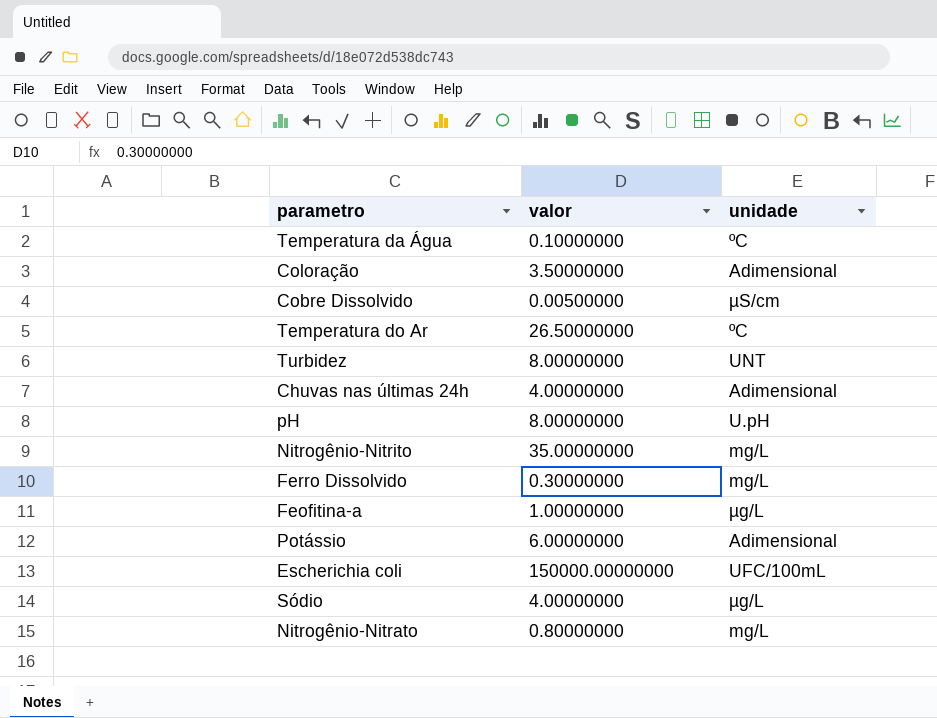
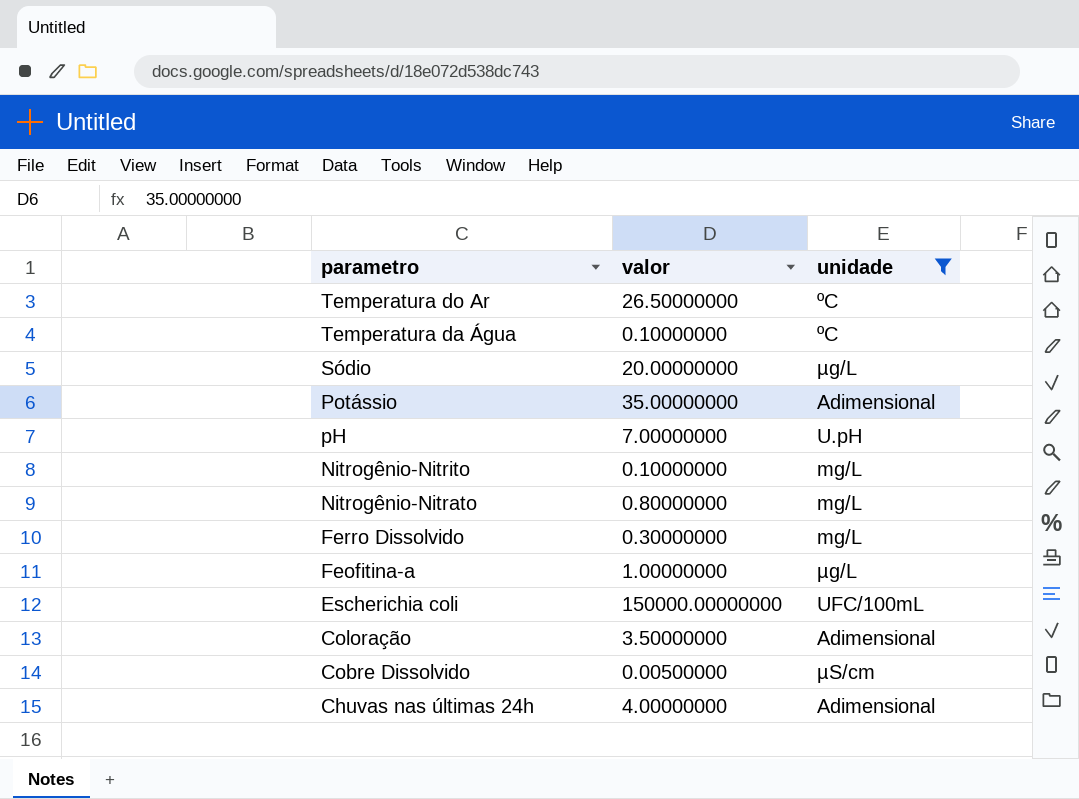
filter: none -> unidade != UNT
row order: none -> parametro descending
Sódio | valor: 4.00000000 -> 20.00000000
Potássio | valor: 6.00000000 -> 35.00000000
pH | valor: 8.00000000 -> 7.00000000
Nitrogênio-Nitrito | valor: 35.00000000 -> 0.10000000

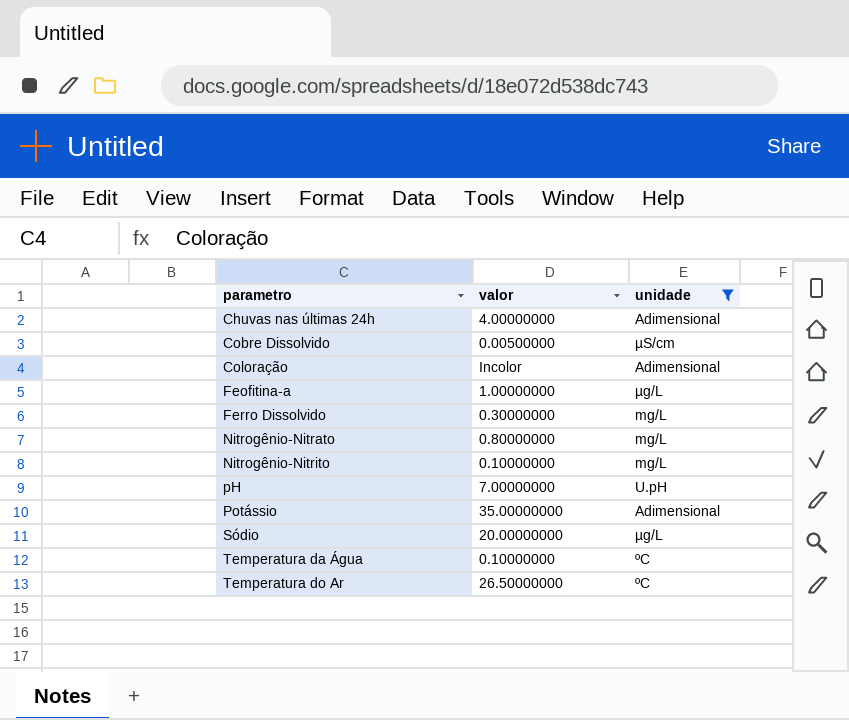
row order: parametro descending -> parametro ascending
row Escherichia coli: 150000.00000000 | UFC/100mL -> none
Coloração | valor: 3.50000000 -> Incolor

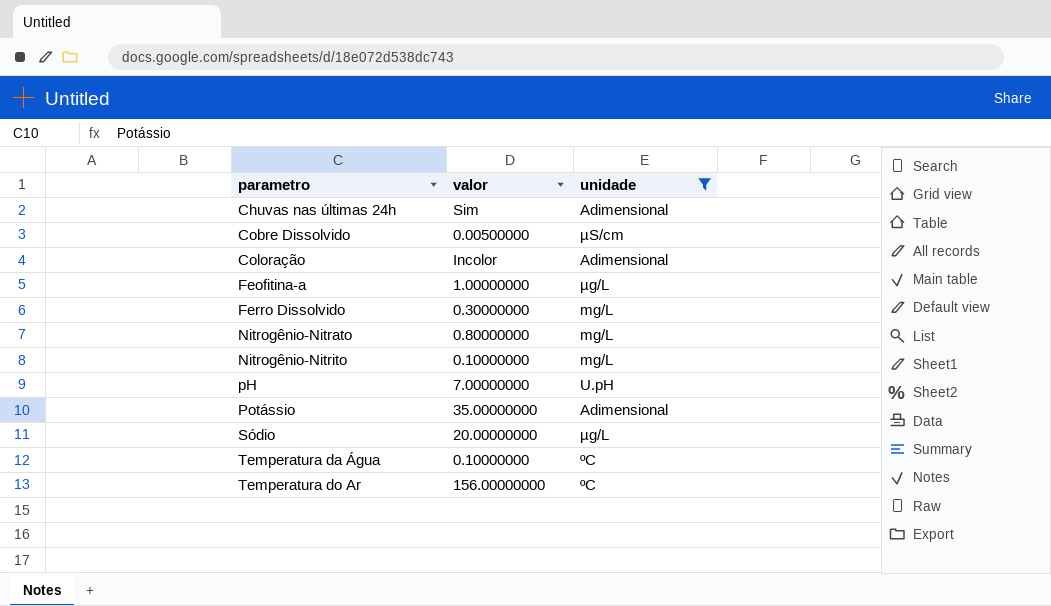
Chuvas nas últimas 24h | valor: 4.00000000 -> Sim
Temperatura do Ar | valor: 26.50000000 -> 156.00000000

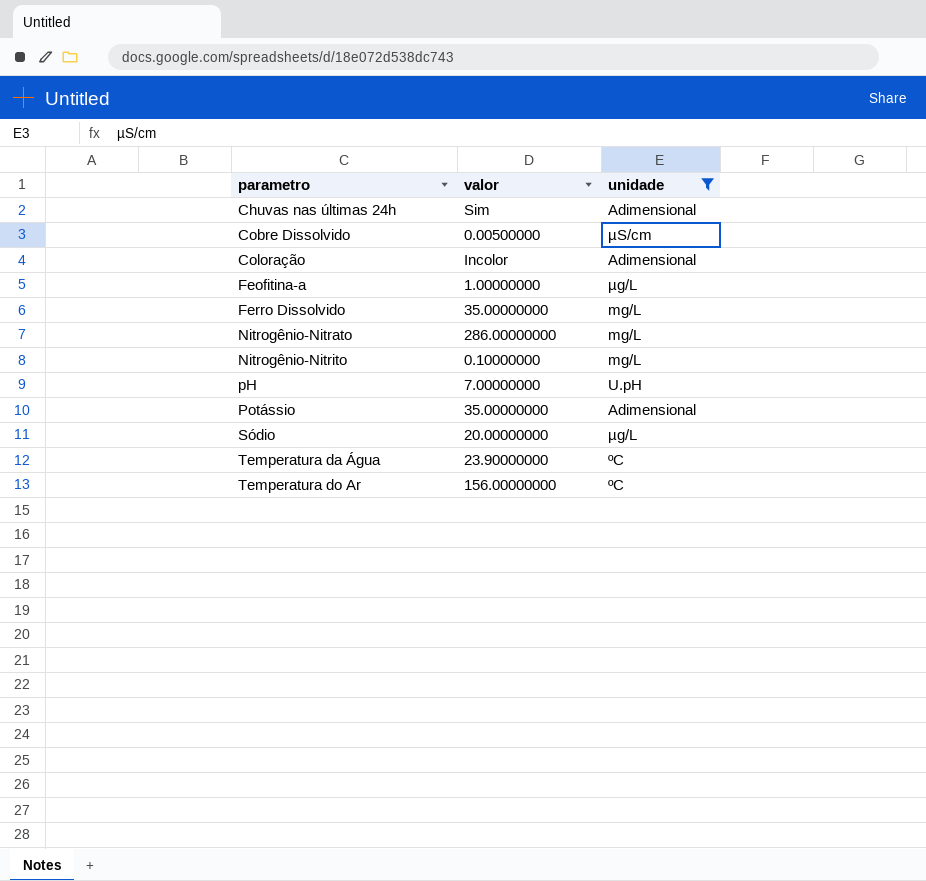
Ferro Dissolvido | valor: 0.30000000 -> 35.00000000
Nitrogênio-Nitrato | valor: 0.80000000 -> 286.00000000
Temperatura da Água | valor: 0.10000000 -> 23.90000000

